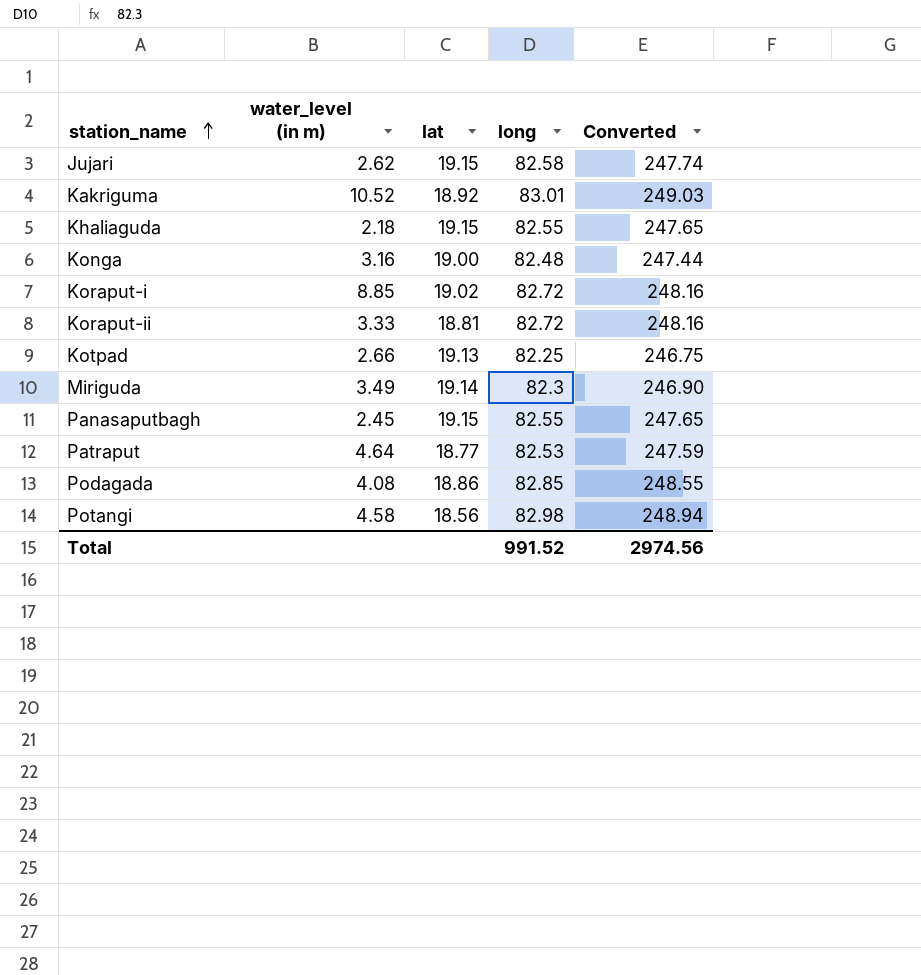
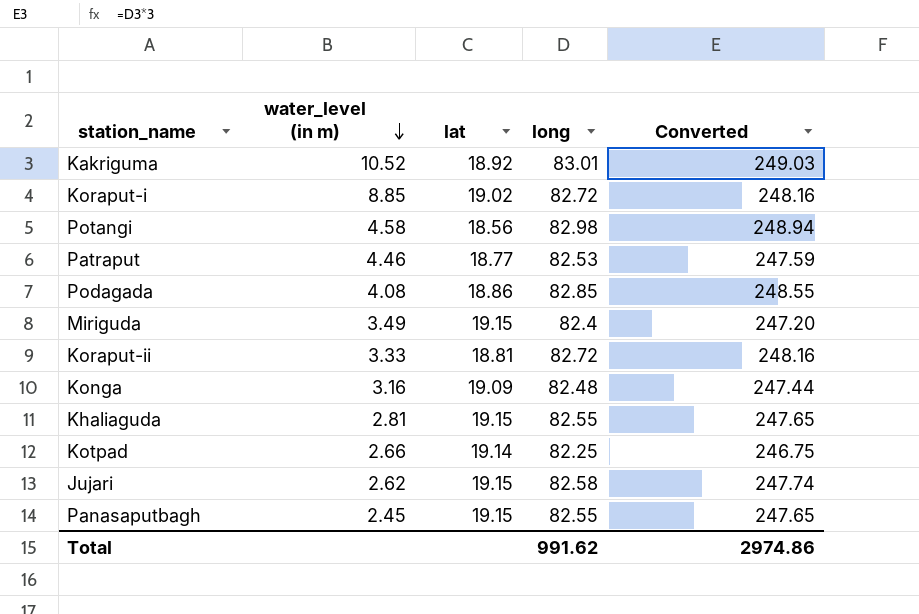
row order: station_name ascending -> water_level (in m) descending
Patraput | water_level (in m): 4.64 -> 4.46
Miriguda | lat: 19.14 -> 19.15
Miriguda | long: 82.3 -> 82.4
Miriguda | Converted: 246.90 -> 247.20
Konga | lat: 19.00 -> 19.09
Khaliaguda | water_level (in m): 2.18 -> 2.81
Kotpad | lat: 19.13 -> 19.14
Total | long: 991.52 -> 991.62
Total | Converted: 2974.56 -> 2974.86

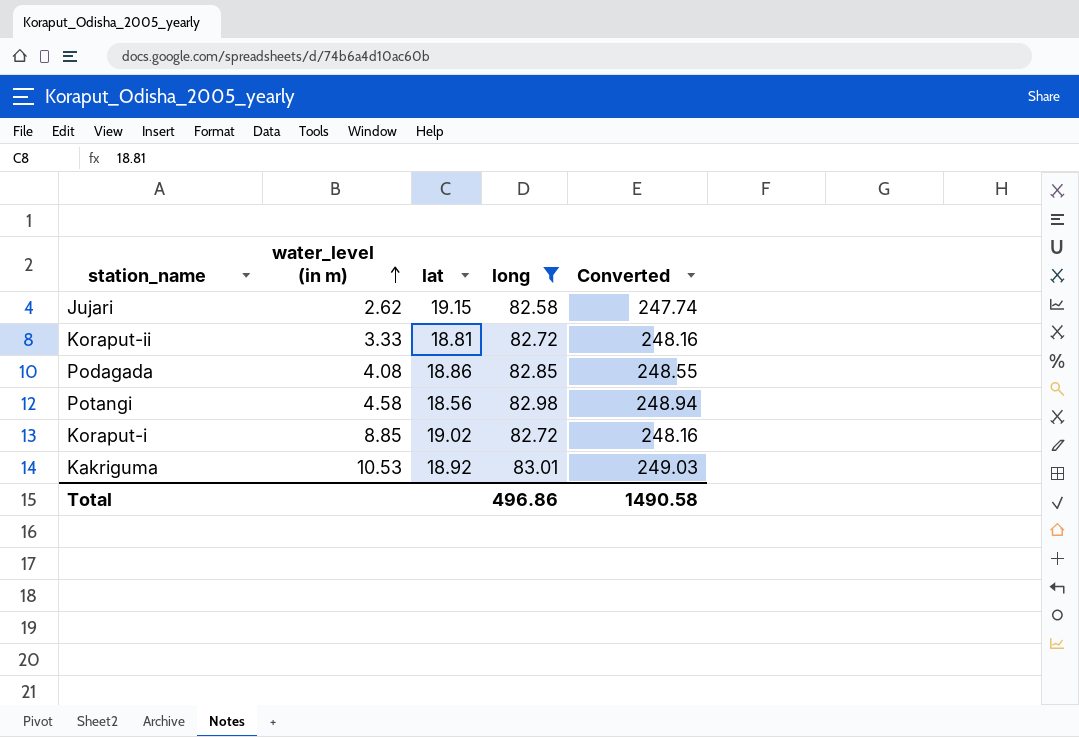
filter: none -> long >= 82.58
row order: water_level (in m) descending -> water_level (in m) ascending
Kakriguma | water_level (in m): 10.52 -> 10.53
Total | long: 991.62 -> 496.86
Total | Converted: 2974.86 -> 1490.58

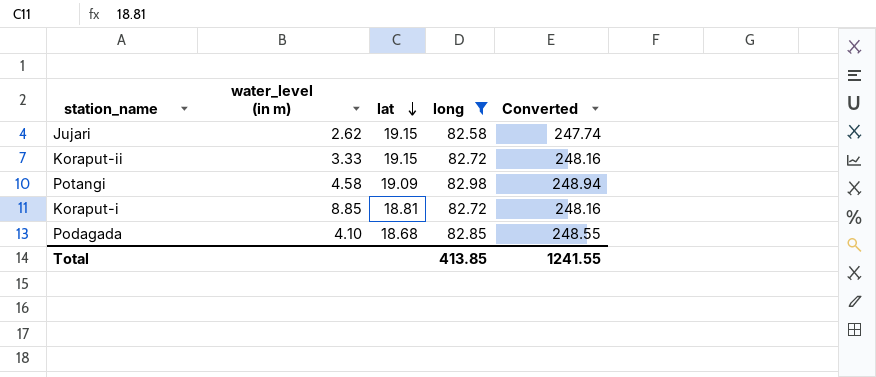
row order: water_level (in m) ascending -> lat descending
row Kakriguma: 10.53 | 18.92 | 83.01 | 249.03 -> none
Koraput-ii | lat: 18.81 -> 19.15
Potangi | lat: 18.56 -> 19.09
Koraput-i | lat: 19.02 -> 18.81
Podagada | water_level (in m): 4.08 -> 4.10
Podagada | lat: 18.86 -> 18.68
Total | long: 496.86 -> 413.85
Total | Converted: 1490.58 -> 1241.55

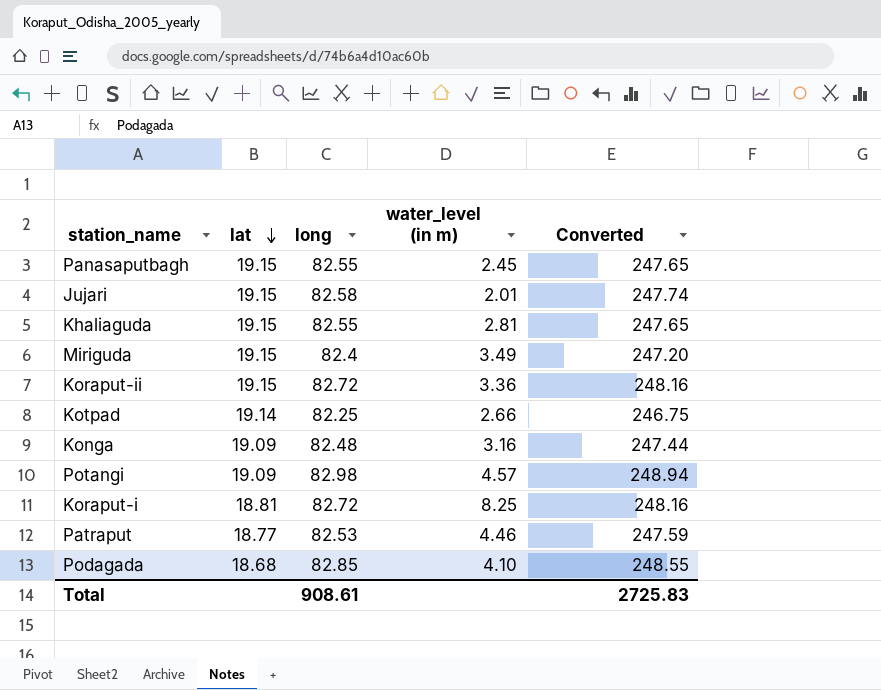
filter: long >= 82.58 -> none
column water_level (in m) | position: 2 -> 4
Jujari | water_level (in m): 2.62 -> 2.01
Koraput-ii | water_level (in m): 3.33 -> 3.36
Potangi | water_level (in m): 4.58 -> 4.57
Koraput-i | water_level (in m): 8.85 -> 8.25
Total | long: 413.85 -> 908.61
Total | Converted: 1241.55 -> 2725.83

